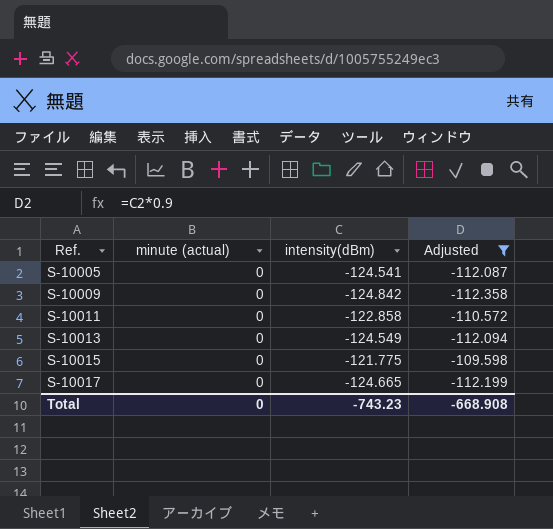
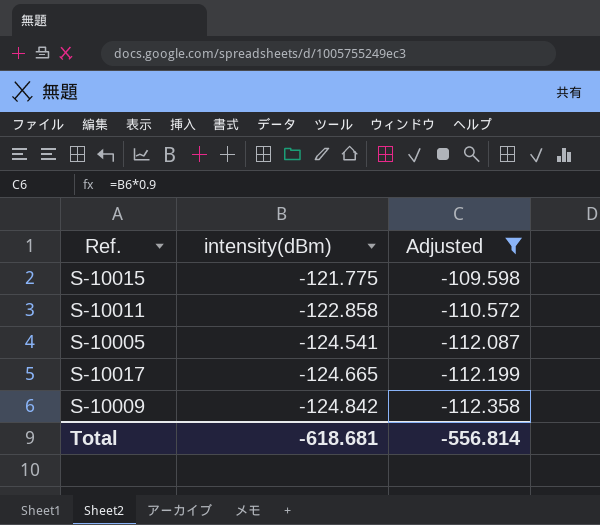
row order: Ref. ascending -> intensity(dBm) descending
column minute (actual) | position: 2 -> none
row S-10013: 0 | -124.549 | -112.094 -> none
Total | intensity(dBm): -743.23 -> -618.681
Total | Adjusted: -668.908 -> -556.814

